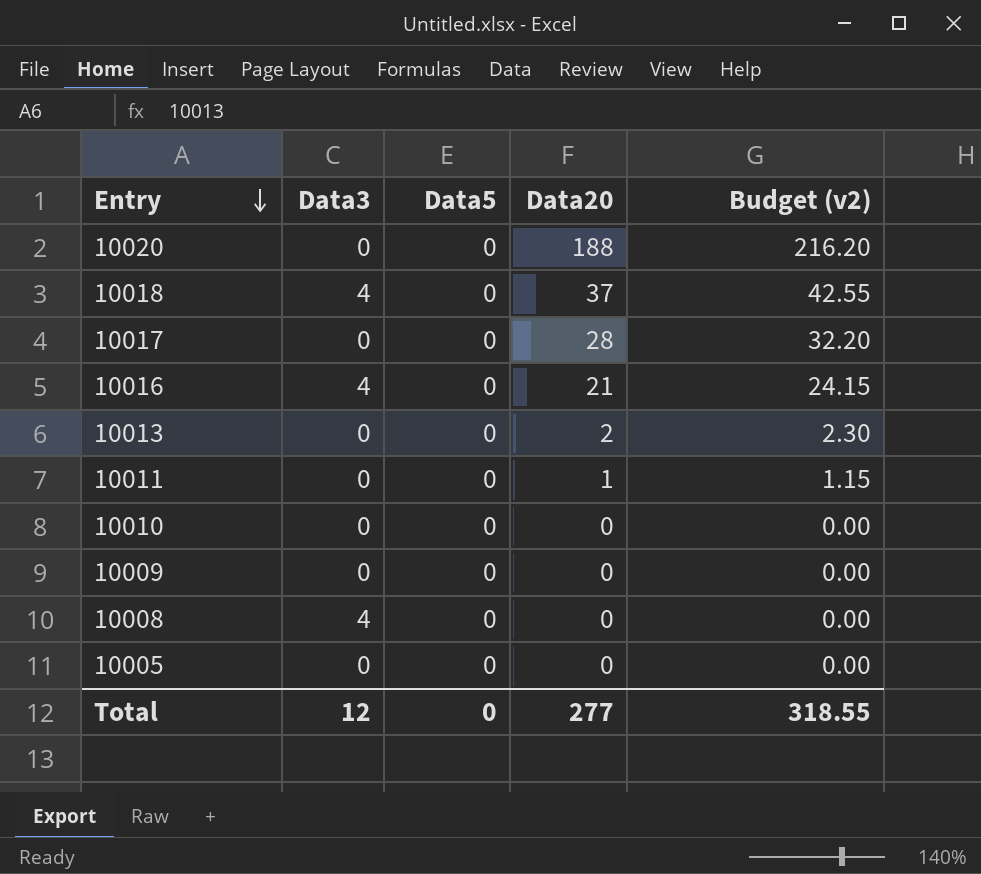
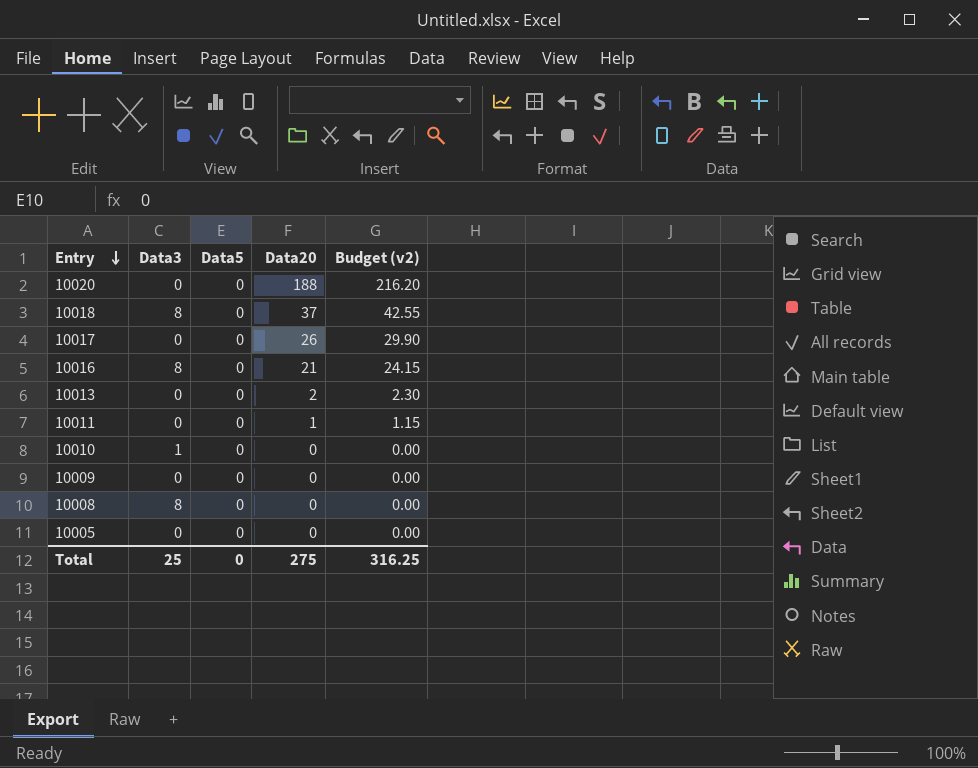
10018 | Data3: 4 -> 8
10017 | Data20: 28 -> 26
10017 | Budget (v2): 32.20 -> 29.90
10016 | Data3: 4 -> 8
10010 | Data3: 0 -> 1
10008 | Data3: 4 -> 8
Total | Data3: 12 -> 25
Total | Data20: 277 -> 275
Total | Budget (v2): 318.55 -> 316.25

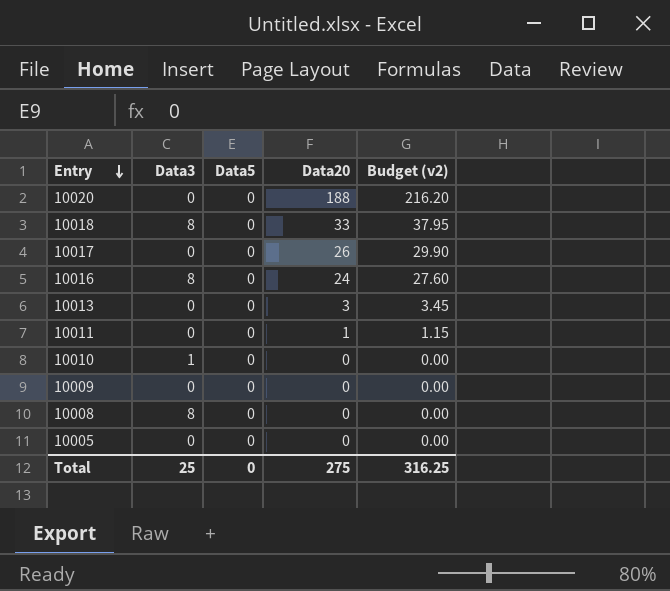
10018 | Data20: 37 -> 33
10018 | Budget (v2): 42.55 -> 37.95
10016 | Data20: 21 -> 24
10016 | Budget (v2): 24.15 -> 27.60
10013 | Data20: 2 -> 3
10013 | Budget (v2): 2.30 -> 3.45

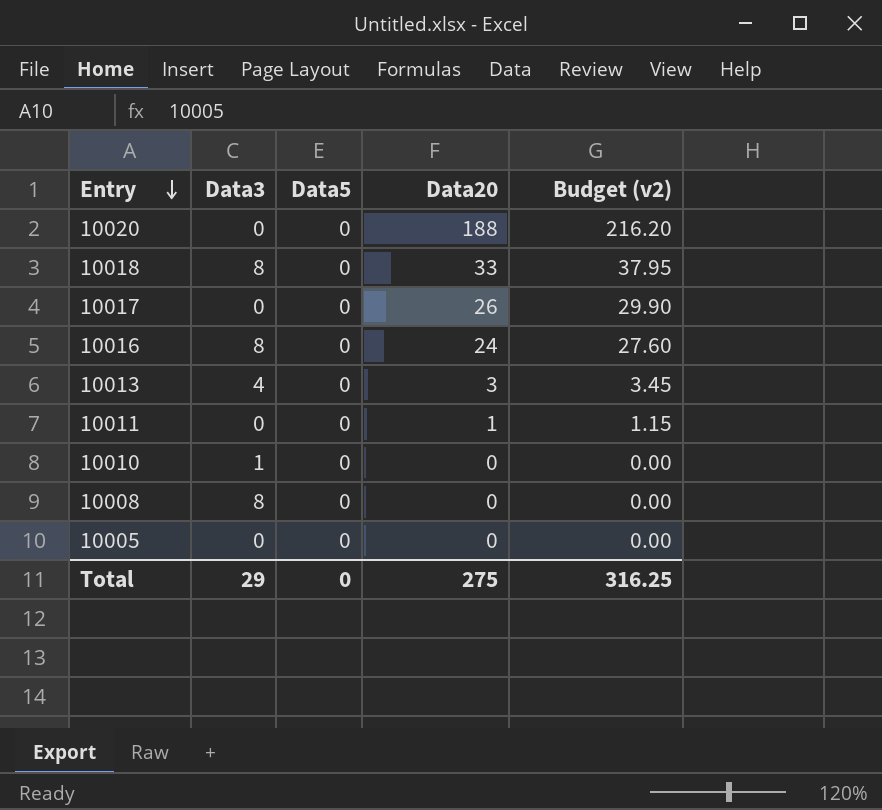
row 10009: 0 | 0 | 0 | 0.00 -> none
10013 | Data3: 0 -> 4
Total | Data3: 25 -> 29

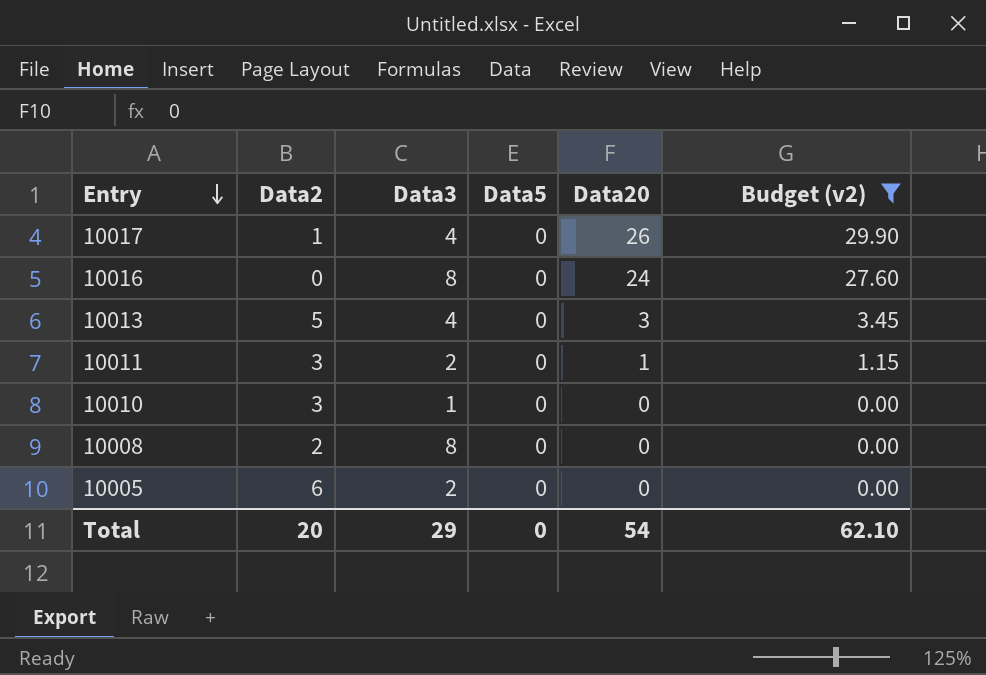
filter: none -> Budget (v2) <= 29.90
column Data2 | position: none -> 2
10017 | Data3: 0 -> 4
10011 | Data3: 0 -> 2
10005 | Data3: 0 -> 2
Total | Data20: 275 -> 54
Total | Budget (v2): 316.25 -> 62.10

